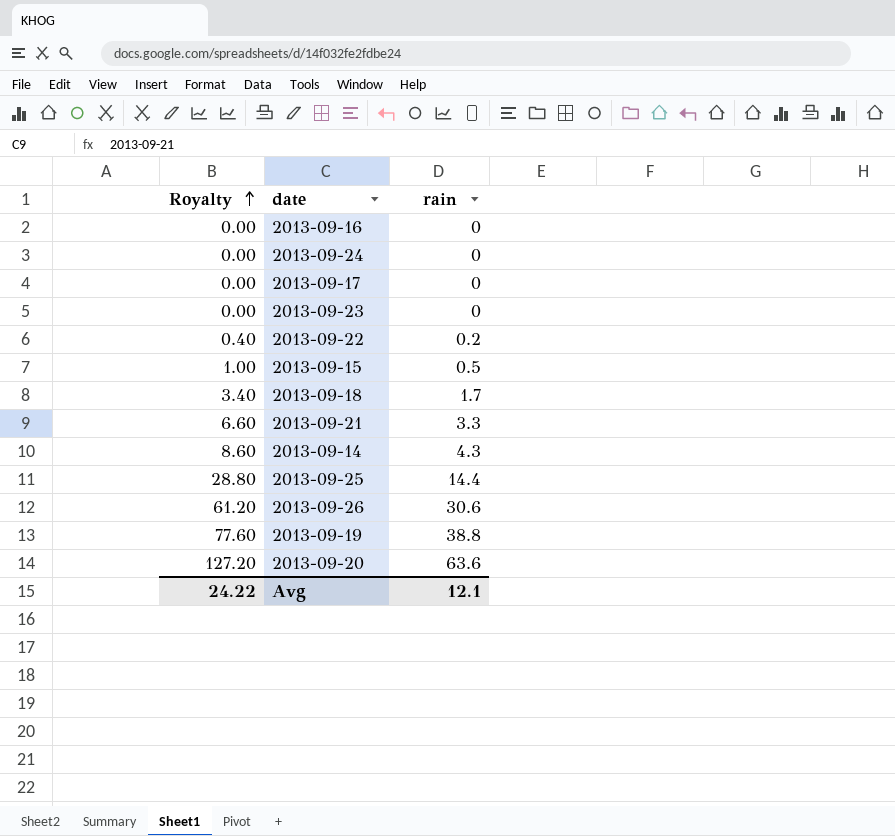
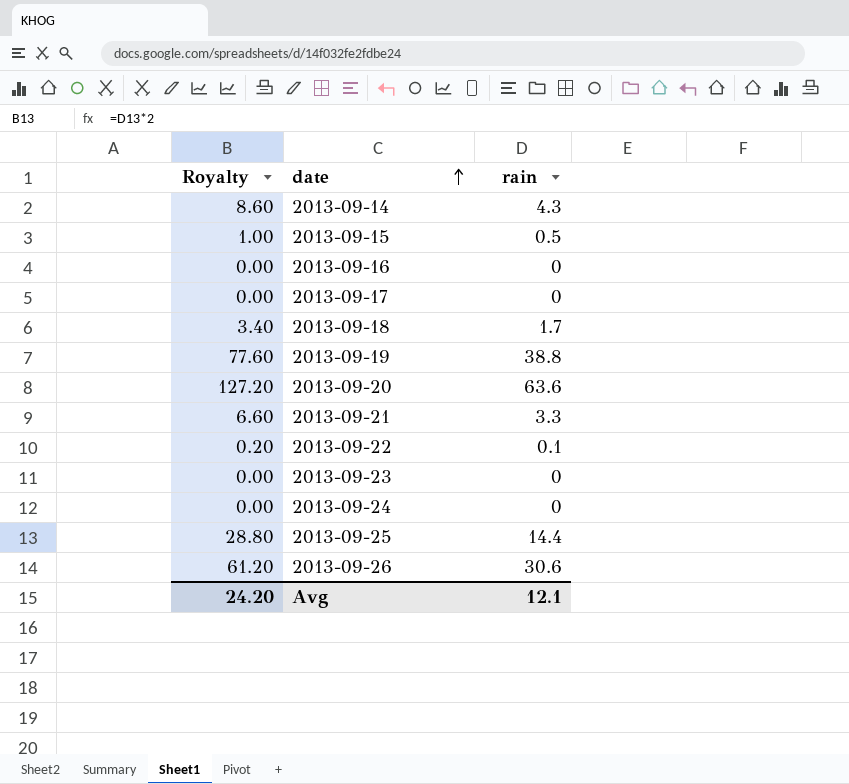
row order: Royalty ascending -> date ascending
2013-09-22 | Royalty: 0.40 -> 0.20
2013-09-22 | rain: 0.2 -> 0.1
Avg | Royalty: 24.22 -> 24.20

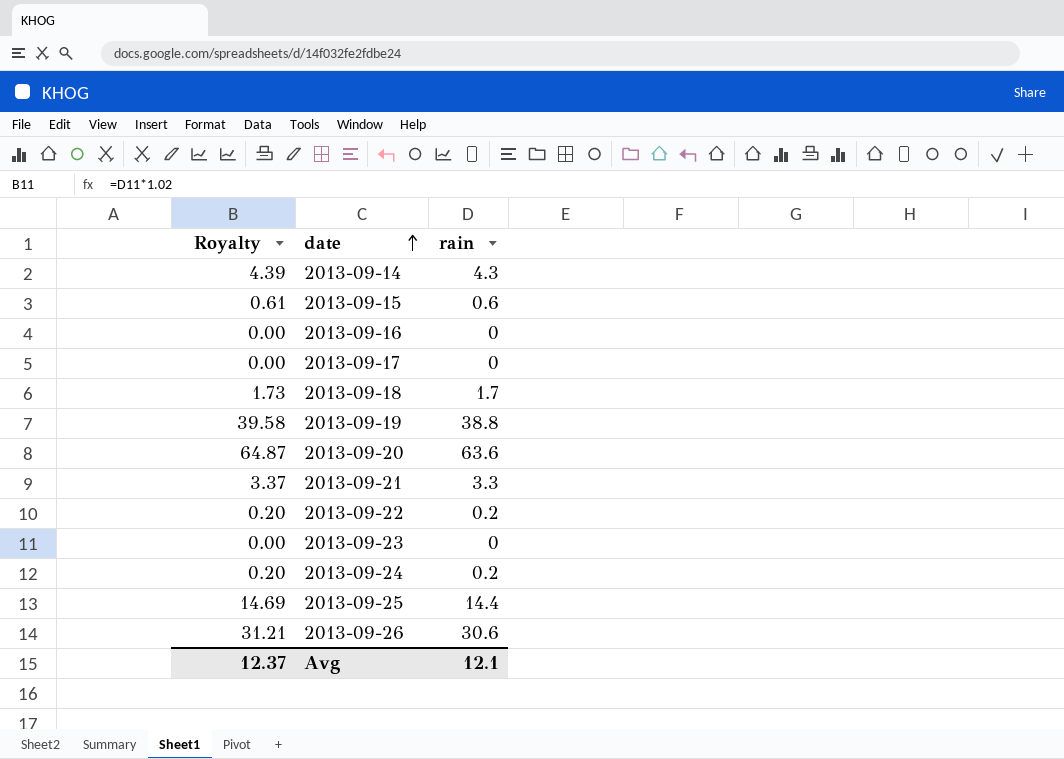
column Royalty | formula: [rain] * 2 -> [rain] * 1.02
2013-09-15 | rain: 0.5 -> 0.6
2013-09-22 | rain: 0.1 -> 0.2
2013-09-24 | rain: 0 -> 0.2
Avg | Royalty: 24.20 -> 12.37

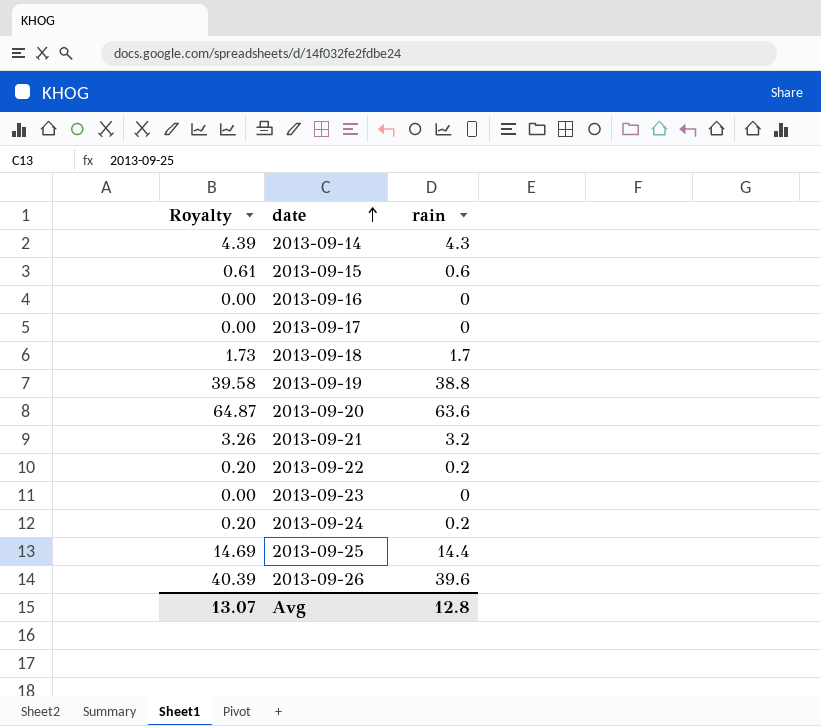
2013-09-21 | Royalty: 3.37 -> 3.26
2013-09-21 | rain: 3.3 -> 3.2
2013-09-26 | Royalty: 31.21 -> 40.39
2013-09-26 | rain: 30.6 -> 39.6
Avg | Royalty: 12.37 -> 13.07
Avg | rain: 12.1 -> 12.8

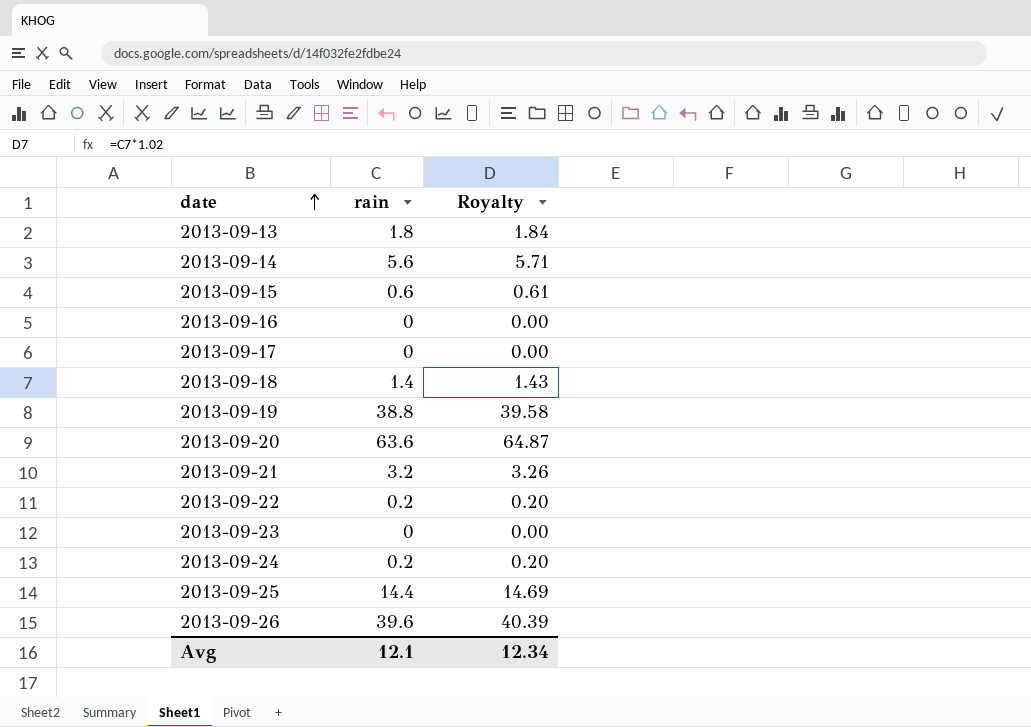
column Royalty | position: 1 -> 3
row 2013-09-13: none -> 1.8 | 1.84
2013-09-14 | rain: 4.3 -> 5.6
2013-09-14 | Royalty: 4.39 -> 5.71
2013-09-18 | rain: 1.7 -> 1.4
2013-09-18 | Royalty: 1.73 -> 1.43
Avg | rain: 12.8 -> 12.1
Avg | Royalty: 13.07 -> 12.34

